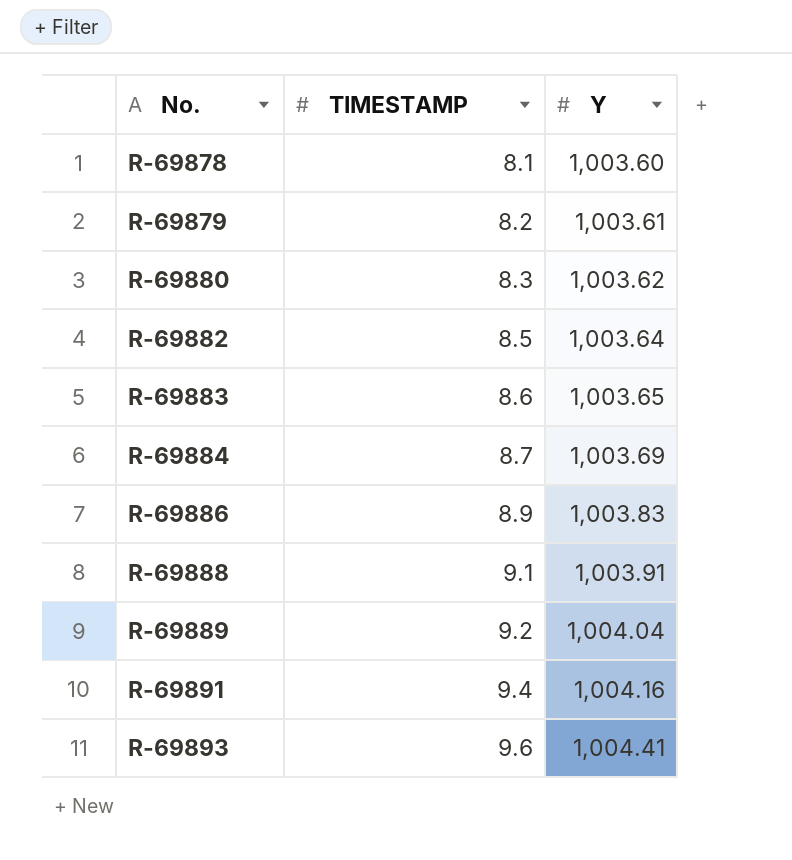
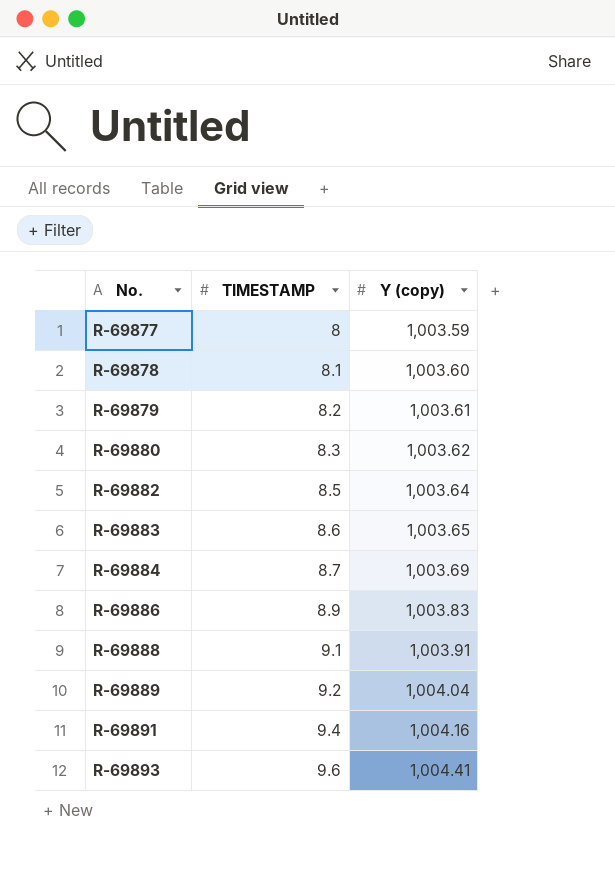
column name: Y -> Y (copy)
row R-69877: none -> 8 | 1,003.59

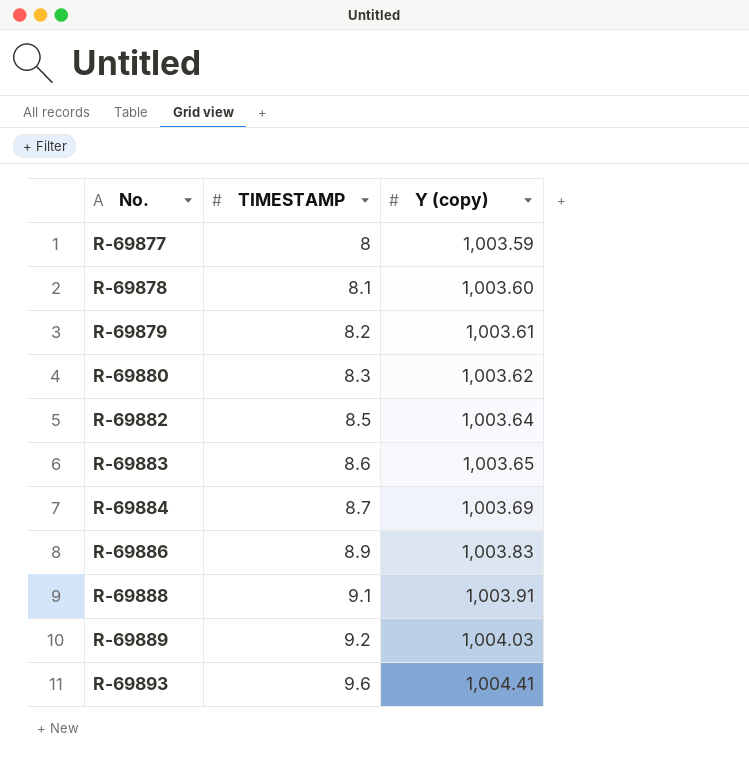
row R-69891: 9.4 | 1,004.16 -> none
R-69889 | Y (copy): 1,004.04 -> 1,004.03

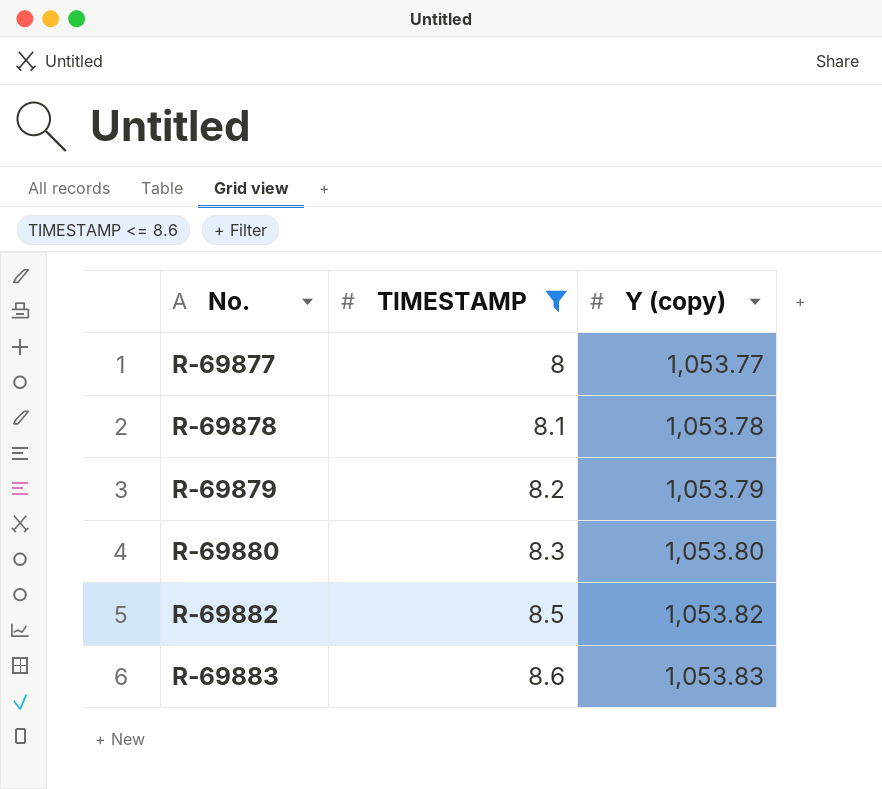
filter: none -> TIMESTAMP <= 8.6
R-69877 | Y (copy): 1,003.59 -> 1,053.77
R-69878 | Y (copy): 1,003.60 -> 1,053.78
R-69879 | Y (copy): 1,003.61 -> 1,053.79
R-69880 | Y (copy): 1,003.62 -> 1,053.80
R-69882 | Y (copy): 1,003.64 -> 1,053.82
R-69883 | Y (copy): 1,003.65 -> 1,053.83

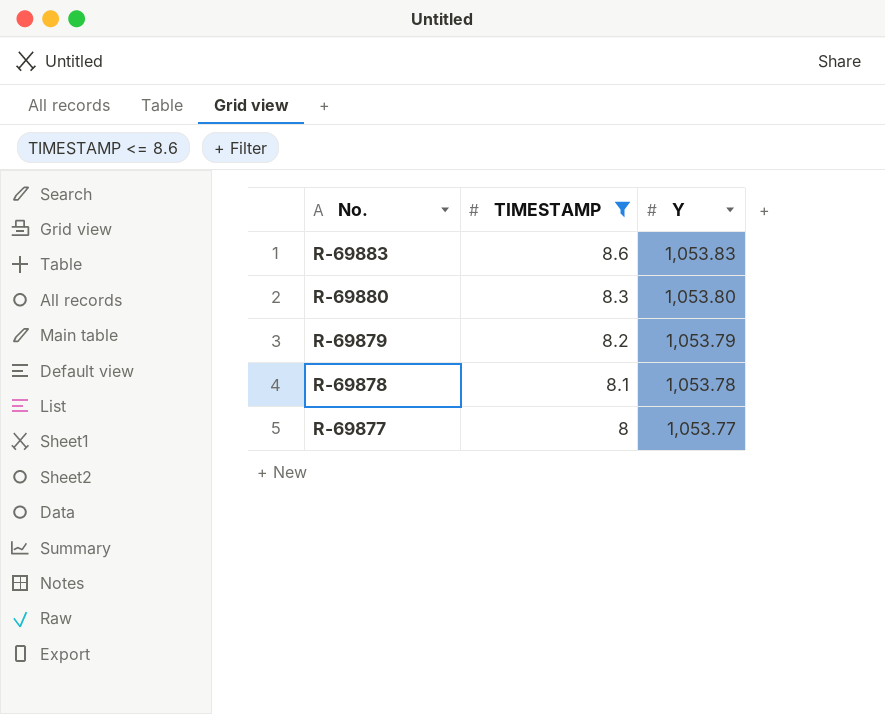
row order: No. ascending -> No. descending
column name: Y (copy) -> Y
row R-69882: 8.5 | 1,053.82 -> none

